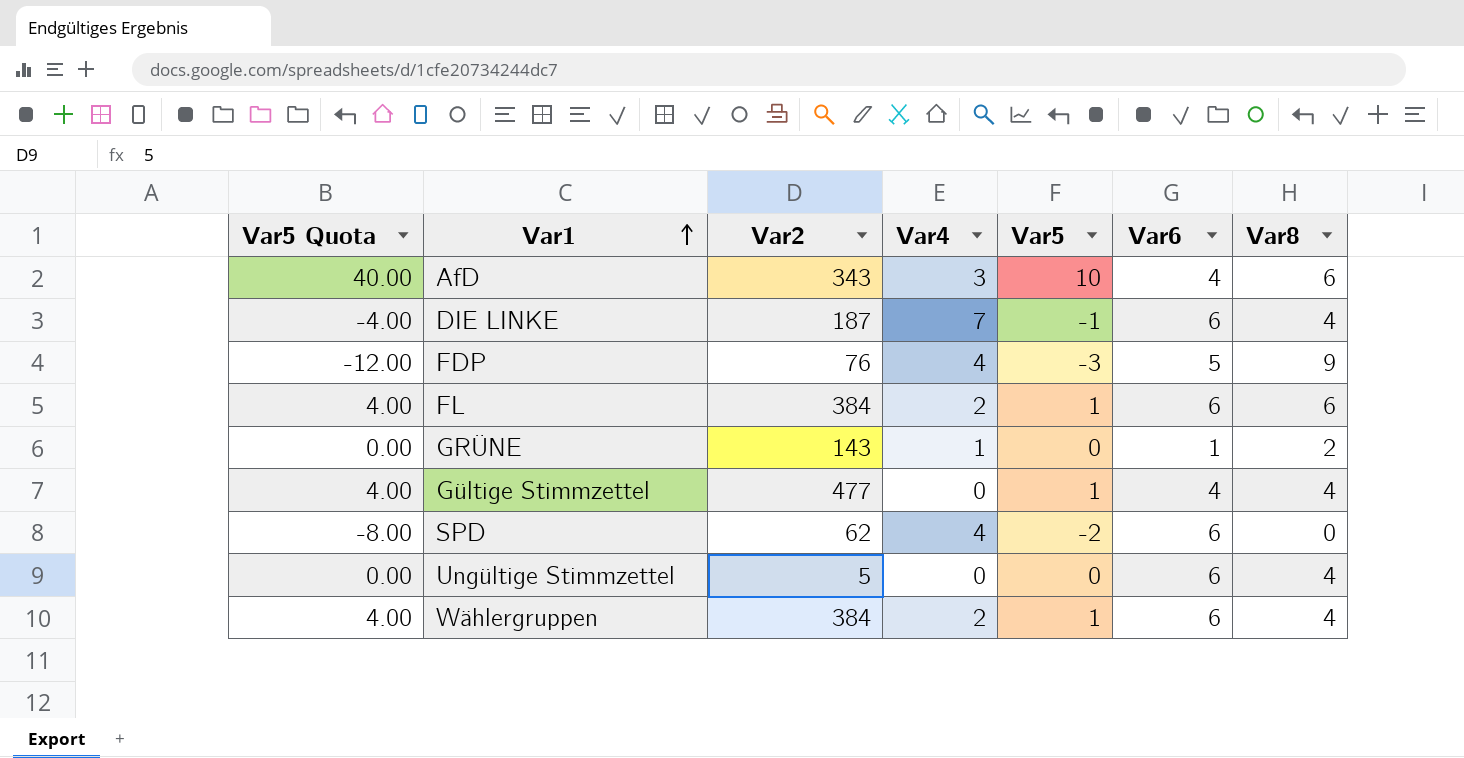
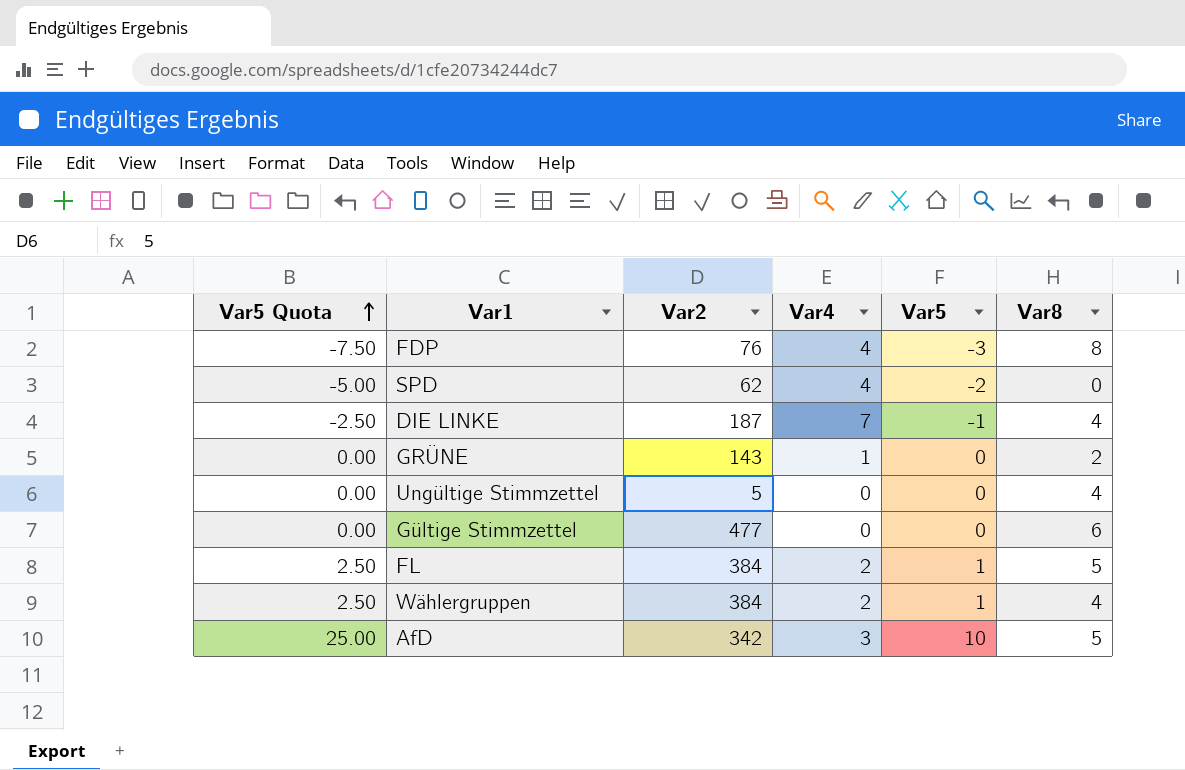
row order: Var1 ascending -> Var5 Quota ascending
column Var6 | position: 6 -> none
column Var5 Quota | formula: [Var5] * 4 -> [Var5] * 2.5
FDP | Var8: 9 -> 8
Gültige Stimmzettel | Var5: 1 -> 0
Gültige Stimmzettel | Var8: 4 -> 6
FL | Var8: 6 -> 5
AfD | Var2: 343 -> 342
AfD | Var8: 6 -> 5

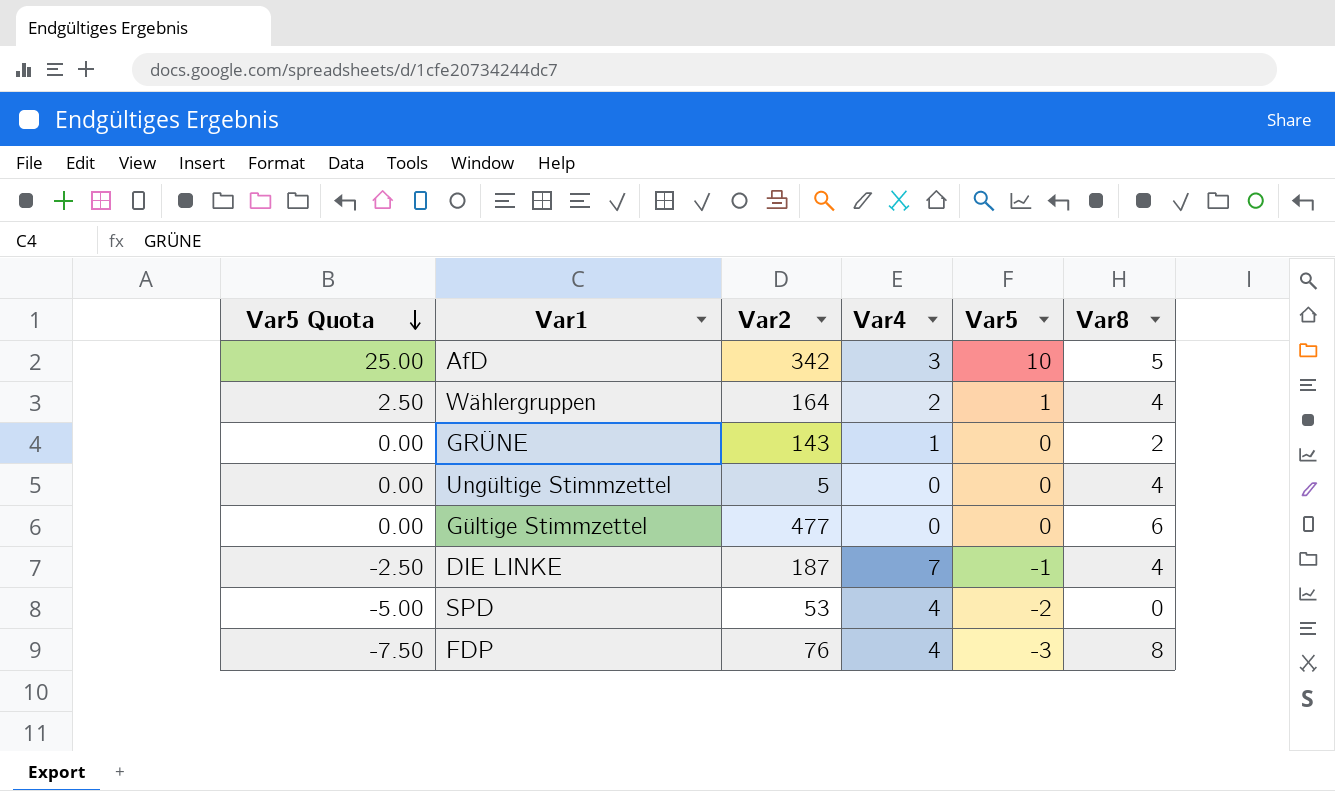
row order: Var5 Quota ascending -> Var5 Quota descending
row FL: 2.50 | 384 | 2 | 1 | 5 -> none
Wählergruppen | Var2: 384 -> 164
SPD | Var2: 62 -> 53

